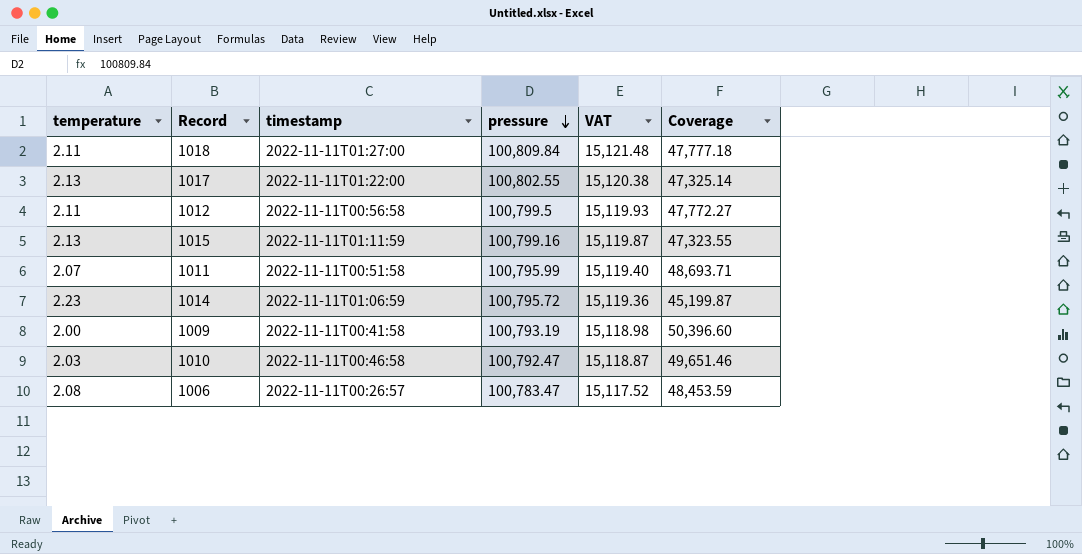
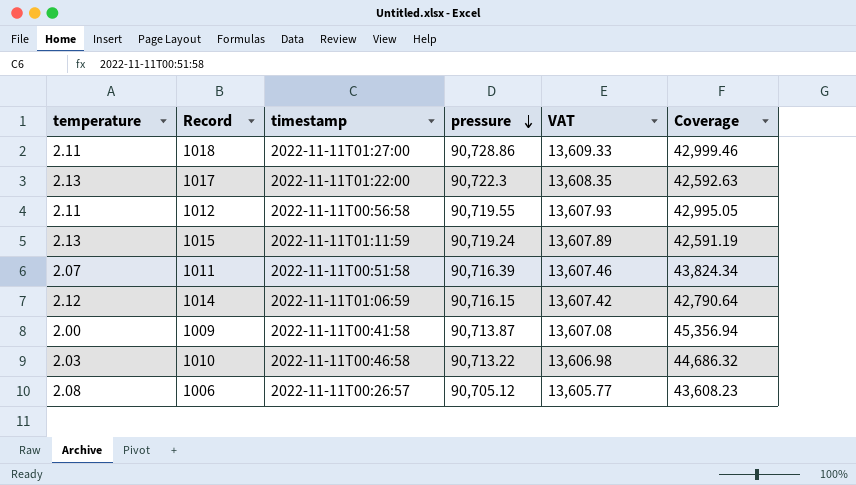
1018 | pressure: 100,809.84 -> 90,728.86
1018 | VAT: 15,121.48 -> 13,609.33
1018 | Coverage: 47,777.18 -> 42,999.46
1017 | pressure: 100,802.55 -> 90,722.3
1017 | VAT: 15,120.38 -> 13,608.35
1017 | Coverage: 47,325.14 -> 42,592.63
1012 | pressure: 100,799.5 -> 90,719.55
1012 | VAT: 15,119.93 -> 13,607.93
1012 | Coverage: 47,772.27 -> 42,995.05
1015 | pressure: 100,799.16 -> 90,719.24
1015 | VAT: 15,119.87 -> 13,607.89
1015 | Coverage: 47,323.55 -> 42,591.19
1011 | pressure: 100,795.99 -> 90,716.39
1011 | VAT: 15,119.40 -> 13,607.46
1011 | Coverage: 48,693.71 -> 43,824.34
1014 | temperature: 2.23 -> 2.12
1014 | pressure: 100,795.72 -> 90,716.15
1014 | VAT: 15,119.36 -> 13,607.42
1014 | Coverage: 45,199.87 -> 42,790.64
1009 | pressure: 100,793.19 -> 90,713.87
1009 | VAT: 15,118.98 -> 13,607.08
1009 | Coverage: 50,396.60 -> 45,356.94
1010 | pressure: 100,792.47 -> 90,713.22
1010 | VAT: 15,118.87 -> 13,606.98
1010 | Coverage: 49,651.46 -> 44,686.32
1006 | pressure: 100,783.47 -> 90,705.12
1006 | VAT: 15,117.52 -> 13,605.77
1006 | Coverage: 48,453.59 -> 43,608.23

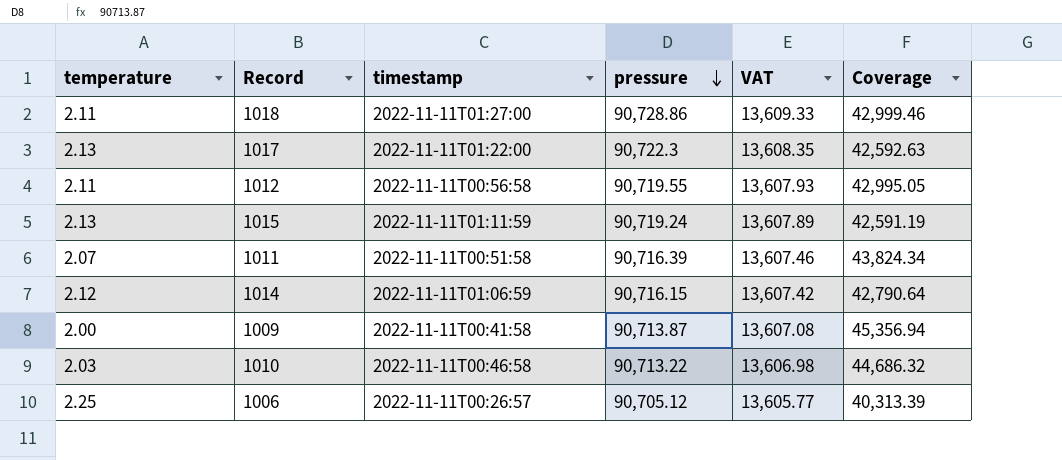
1006 | temperature: 2.08 -> 2.25
1006 | Coverage: 43,608.23 -> 40,313.39

